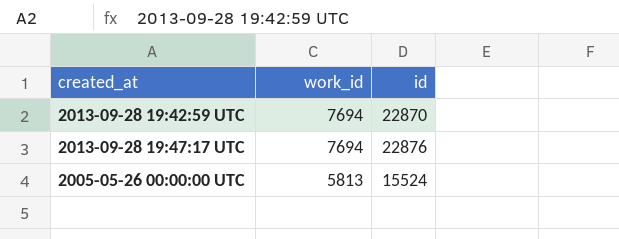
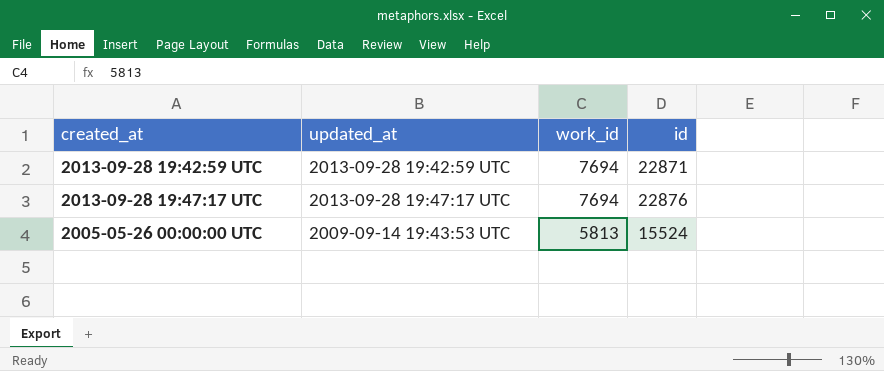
column updated_at | position: none -> 2
2013-09-28 19:42:59 UTC | id: 22870 -> 22871

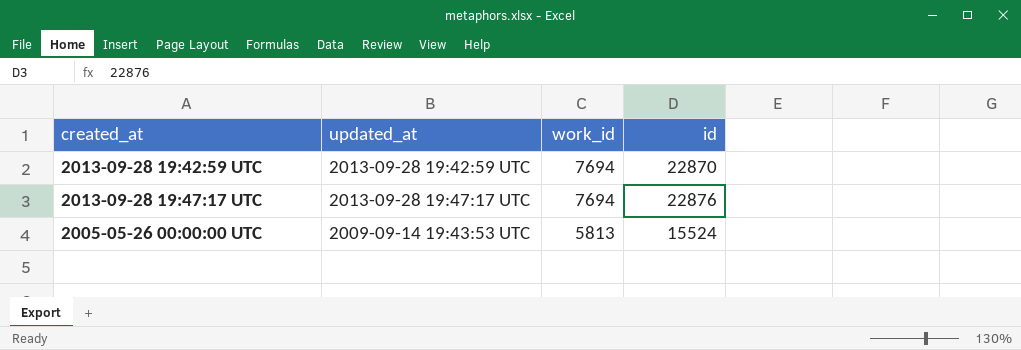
2013-09-28 19:42:59 UTC | id: 22871 -> 22870

